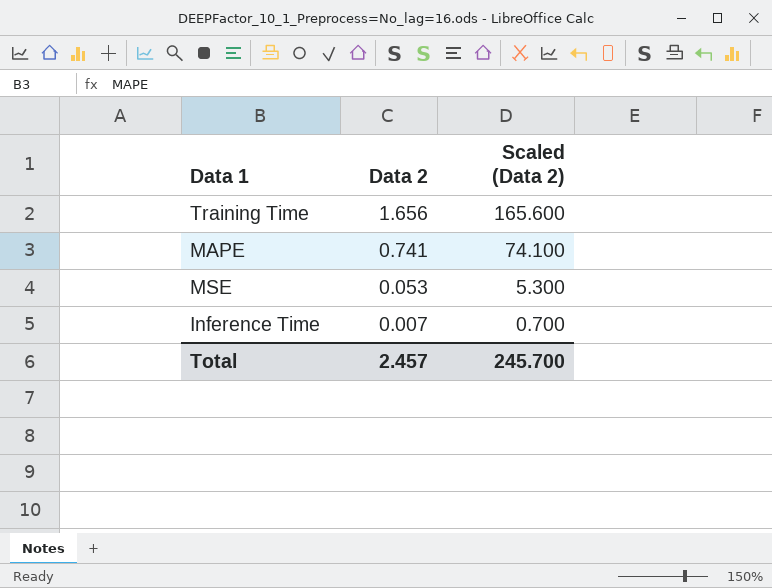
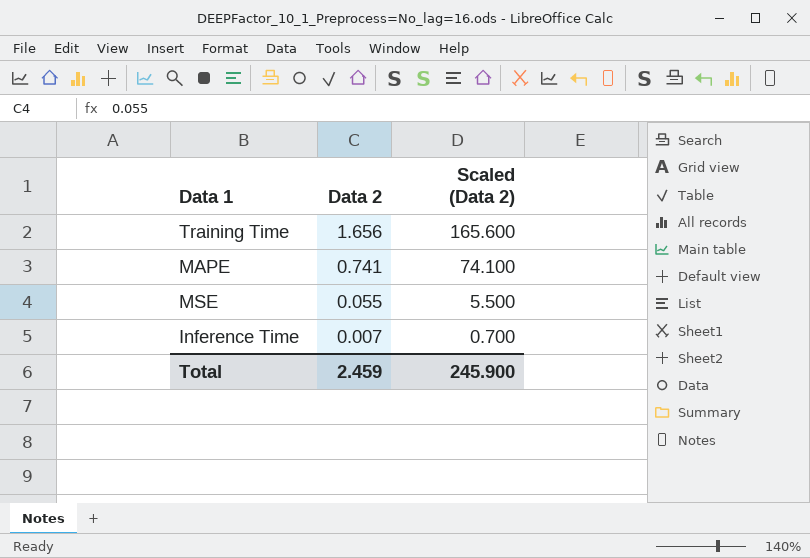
MSE | Data 2: 0.053 -> 0.055
MSE | Scaled (Data 2): 5.300 -> 5.500
Total | Data 2: 2.457 -> 2.459
Total | Scaled (Data 2): 245.700 -> 245.900

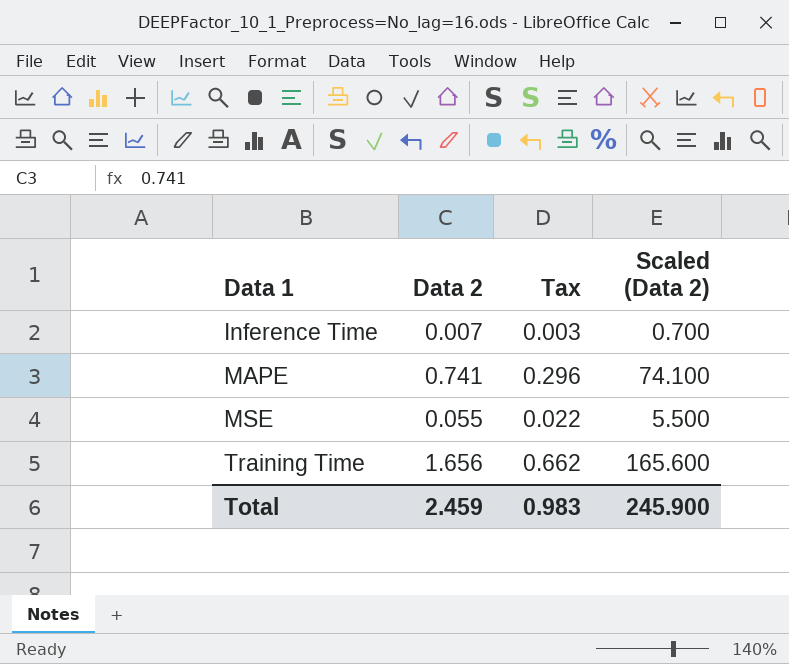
row order: Data 2 descending -> Data 1 ascending
column Tax | formula: none -> [Data 2] * 0.4

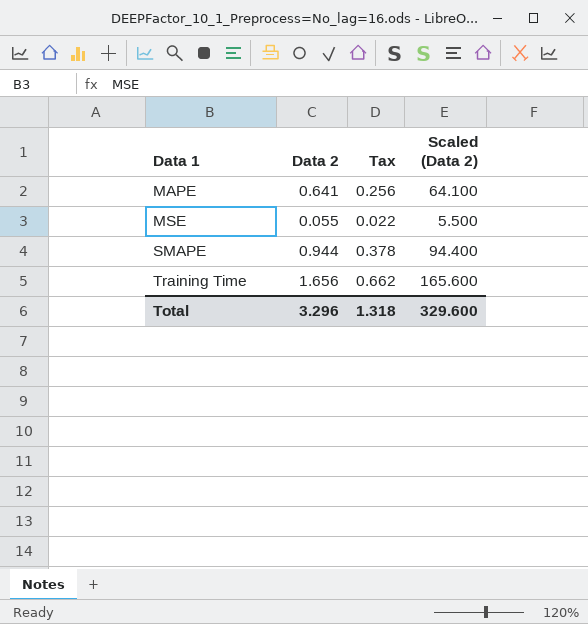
row Inference Time: 0.007 | 0.003 | 0.700 -> none
MAPE | Data 2: 0.741 -> 0.641
MAPE | Tax: 0.296 -> 0.256
MAPE | Scaled (Data 2): 74.100 -> 64.100
row SMAPE: none -> 0.944 | 0.378 | 94.400
Total | Data 2: 2.459 -> 3.296
Total | Tax: 0.983 -> 1.318
Total | Scaled (Data 2): 245.900 -> 329.600

